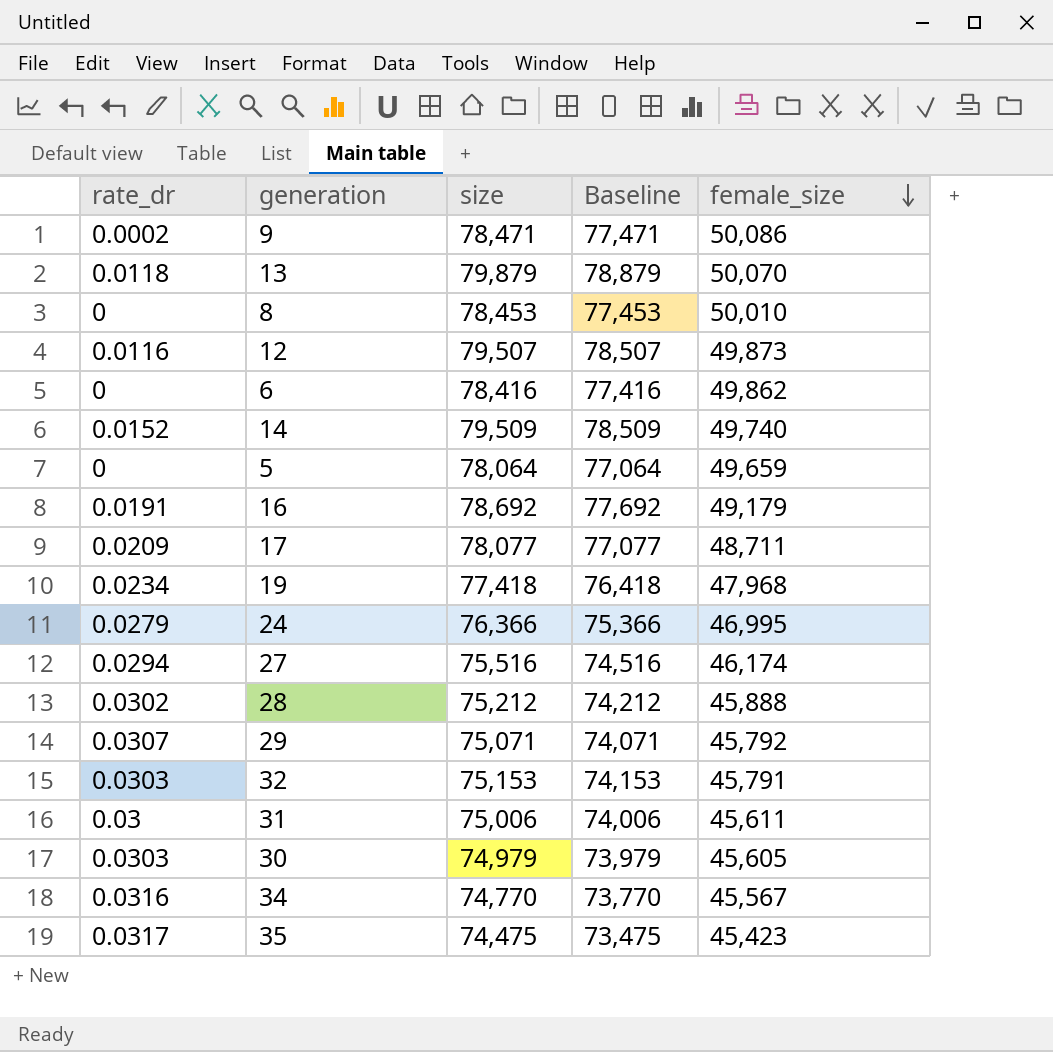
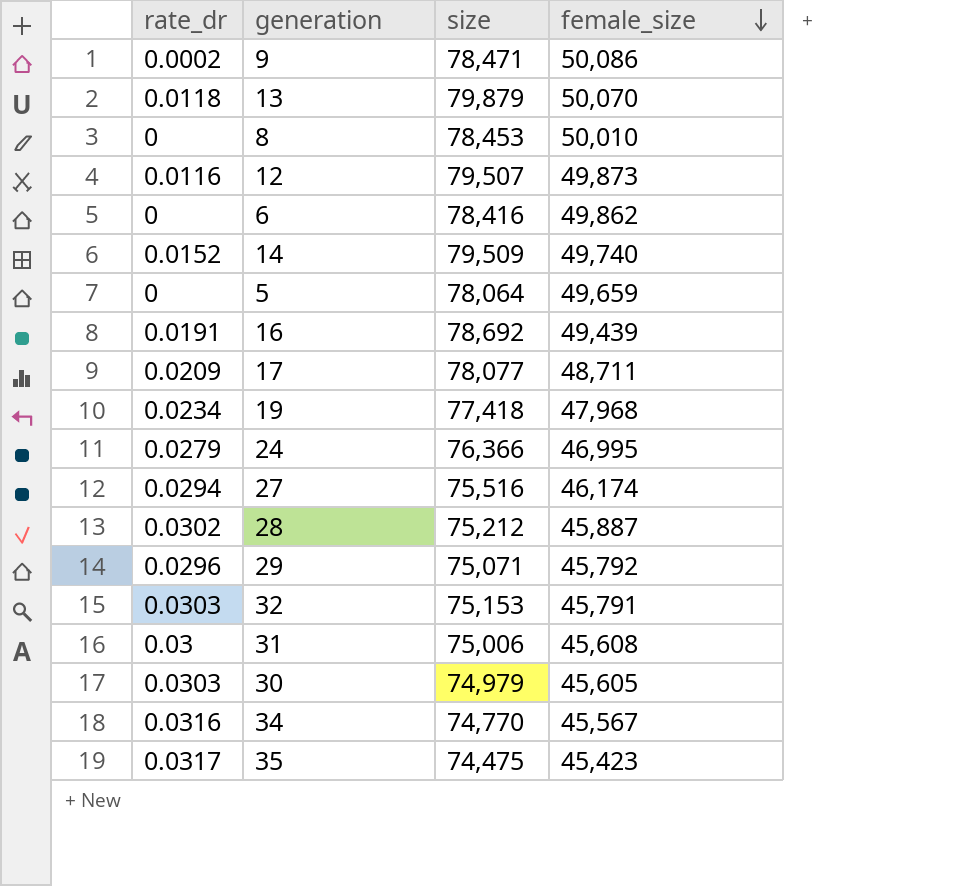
column Baseline | formula: [size] - 1000 -> none
16 | female_size: 49,179 -> 49,439
28 | female_size: 45,888 -> 45,887
29 | rate_dr: 0.0307 -> 0.0296
31 | female_size: 45,611 -> 45,608

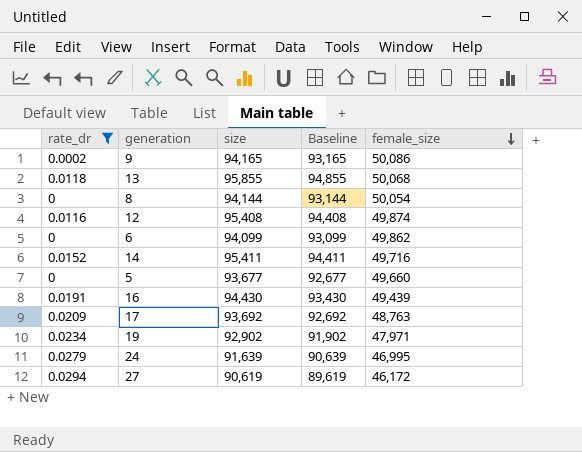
filter: none -> rate_dr <= 0.0294
column Baseline | formula: none -> [size] - 1000
9 | size: 78,471 -> 94,165
13 | size: 79,879 -> 95,855
13 | female_size: 50,070 -> 50,068
8 | size: 78,453 -> 94,144
8 | female_size: 50,010 -> 50,054
12 | size: 79,507 -> 95,408
12 | female_size: 49,873 -> 49,874
6 | size: 78,416 -> 94,099
14 | size: 79,509 -> 95,411
14 | female_size: 49,740 -> 49,716
5 | size: 78,064 -> 93,677
5 | female_size: 49,659 -> 49,660
16 | size: 78,692 -> 94,430
17 | size: 78,077 -> 93,692
17 | female_size: 48,711 -> 48,763
19 | size: 77,418 -> 92,902
19 | female_size: 47,968 -> 47,971
24 | size: 76,366 -> 91,639
27 | size: 75,516 -> 90,619
27 | female_size: 46,174 -> 46,172

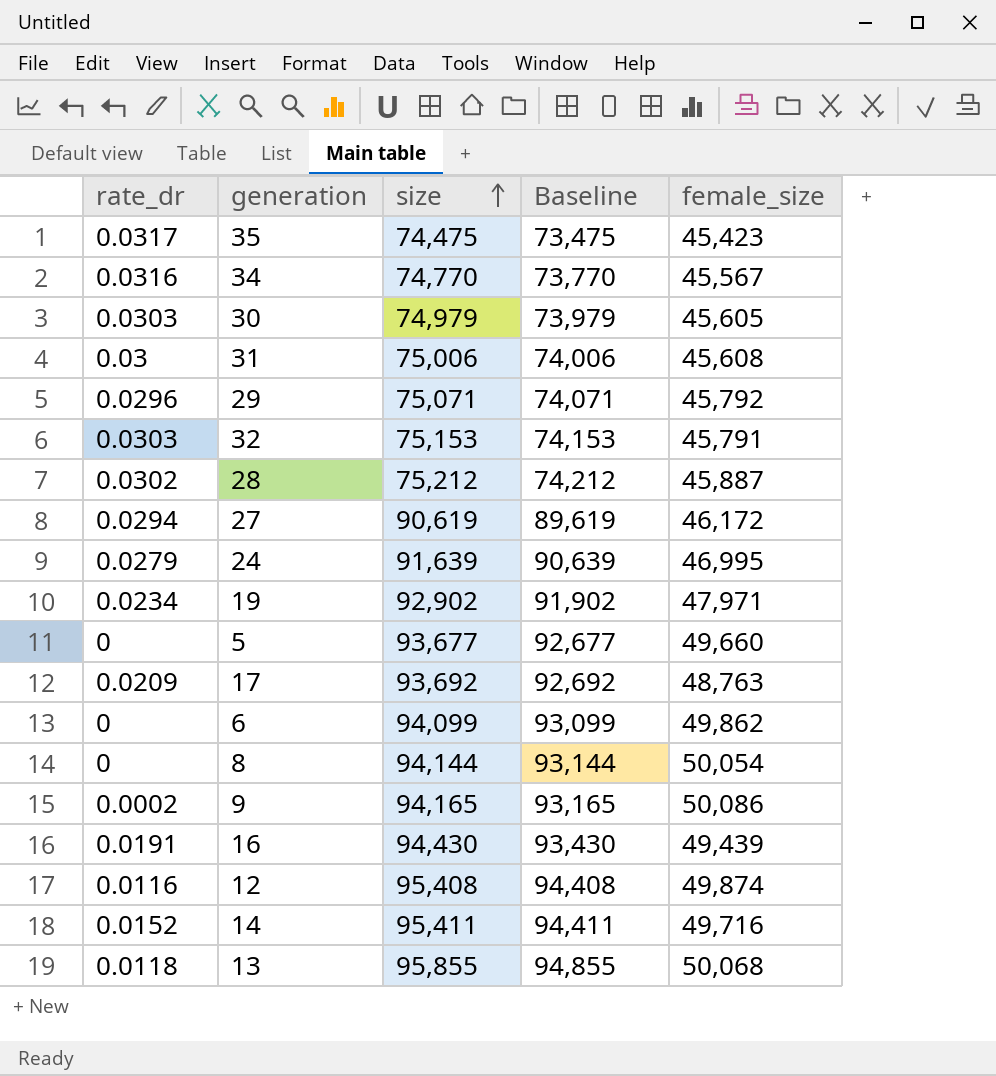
filter: rate_dr <= 0.0294 -> none
row order: female_size descending -> size ascending

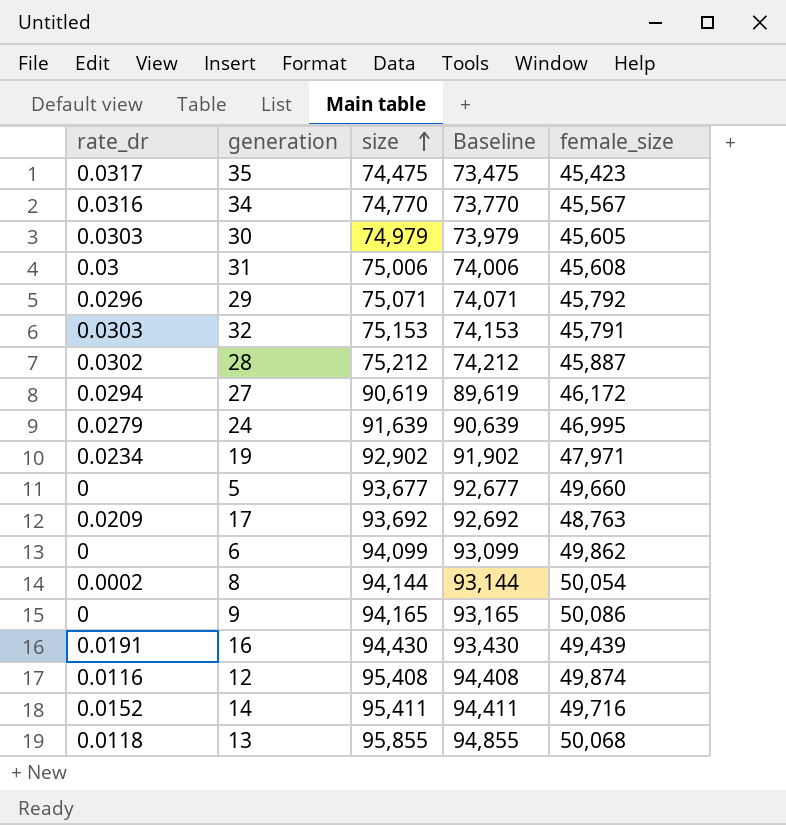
8 | rate_dr: 0 -> 0.0002
9 | rate_dr: 0.0002 -> 0

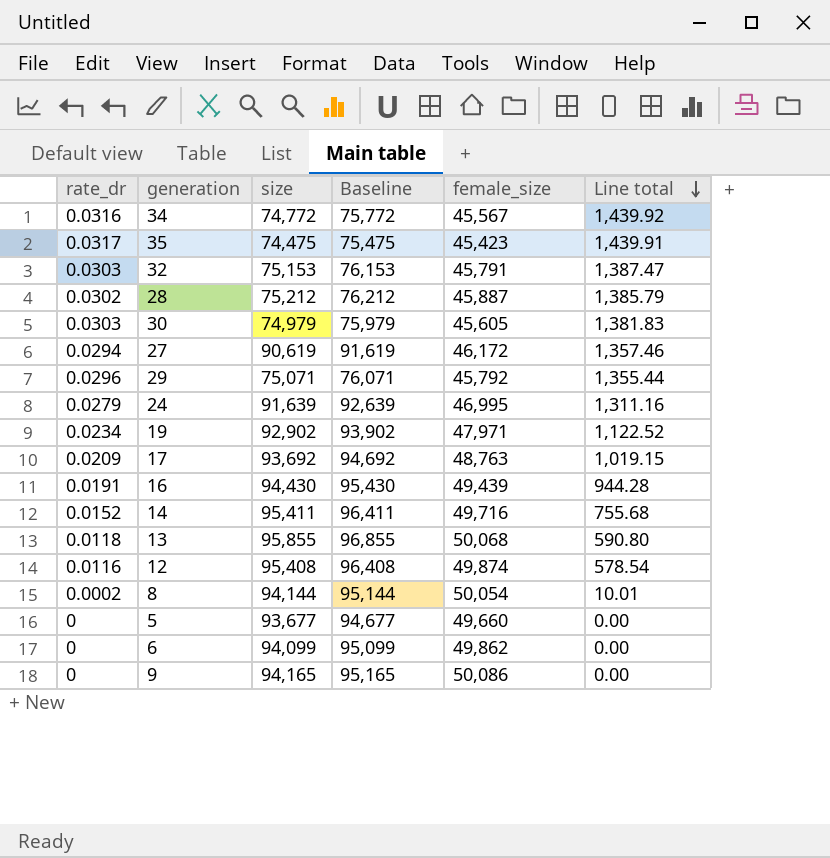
row order: size ascending -> Line total descending
column Baseline | formula: [size] - 1000 -> [size] + 1000
column Line total | formula: none -> [rate_dr] * [female_size]
row 31: 0.03 | 75,006 | 74,006 | 45,608 -> none
34 | size: 74,770 -> 74,772

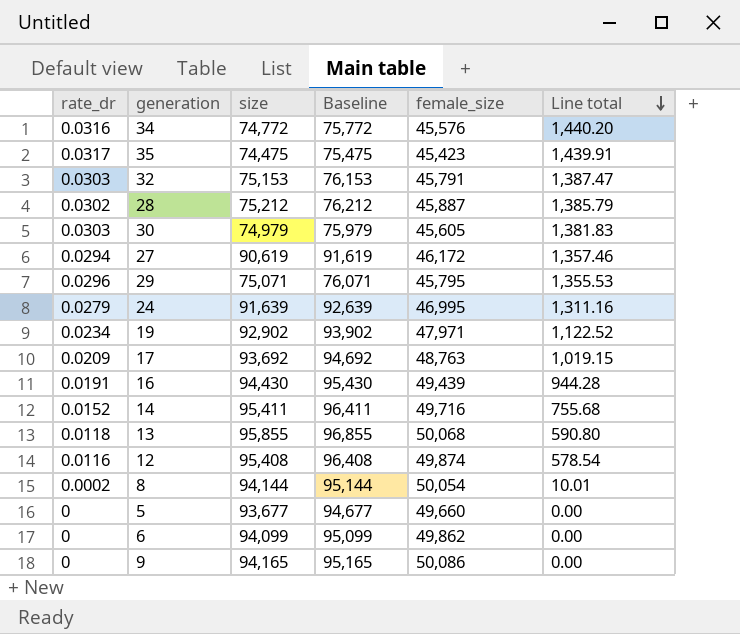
34 | female_size: 45,567 -> 45,576
34 | Line total: 1,439.92 -> 1,440.20
29 | female_size: 45,792 -> 45,795
29 | Line total: 1,355.44 -> 1,355.53

